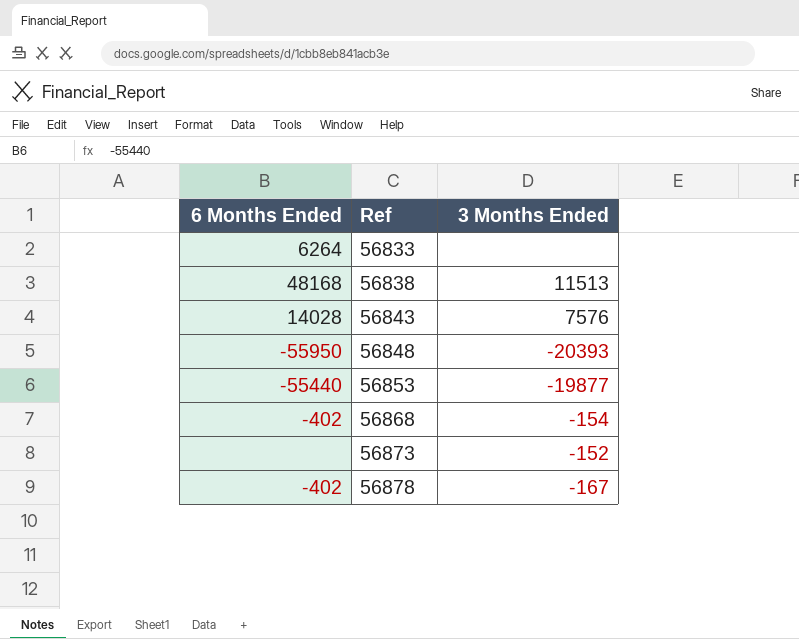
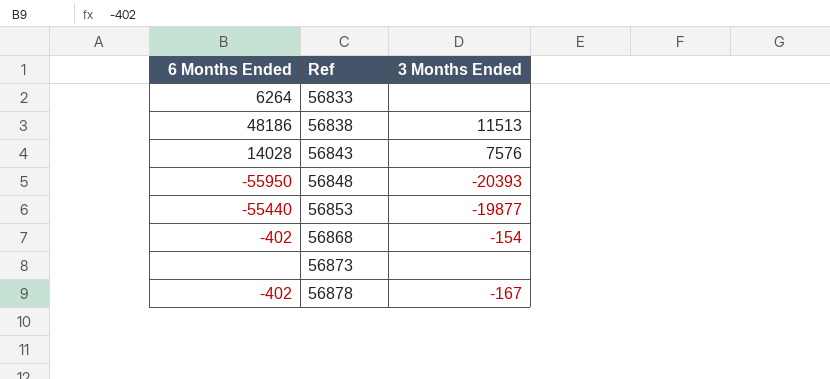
56838 | 6 Months Ended: 48168 -> 48186
56873 | 3 Months Ended: -152 -> none

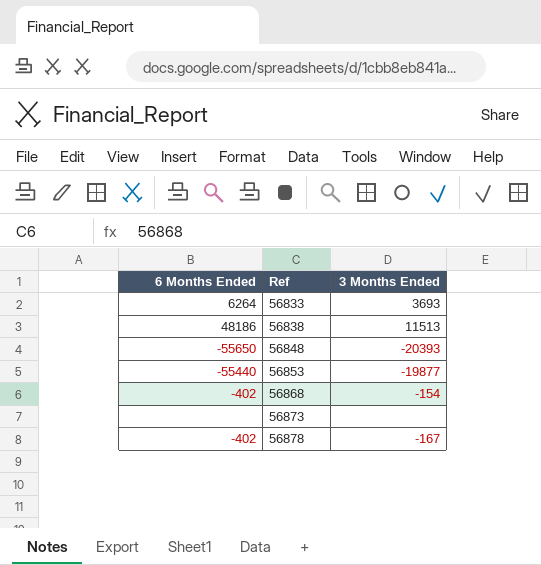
row 56843: 14028 | 7576 -> none
56833 | 3 Months Ended: none -> 3693
56848 | 6 Months Ended: -55950 -> -55650

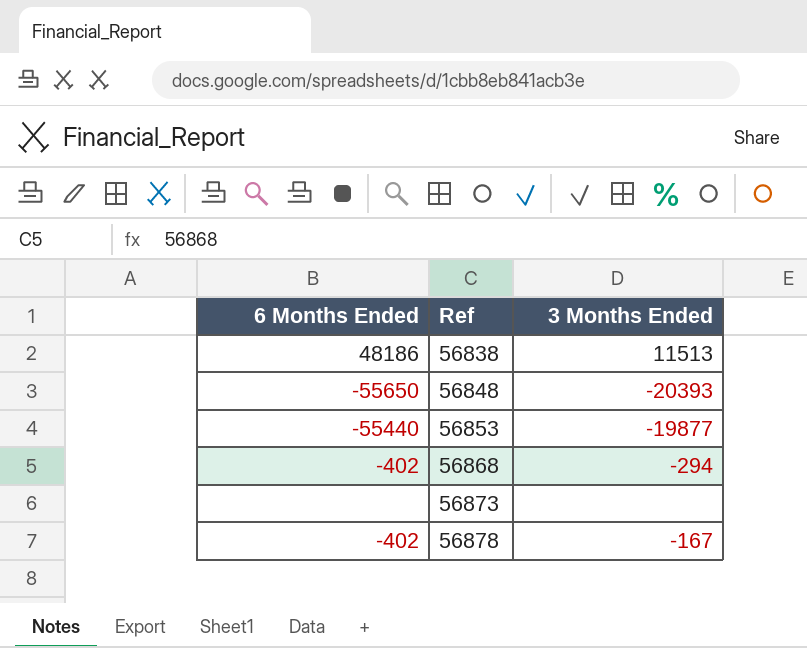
row 56833: 6264 | 3693 -> none
56868 | 3 Months Ended: -154 -> -294

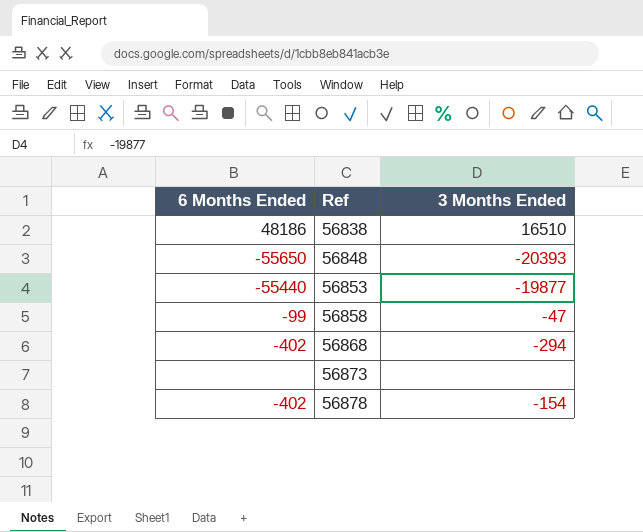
56838 | 3 Months Ended: 11513 -> 16510
row 56858: none -> -99 | -47
56878 | 3 Months Ended: -167 -> -154

